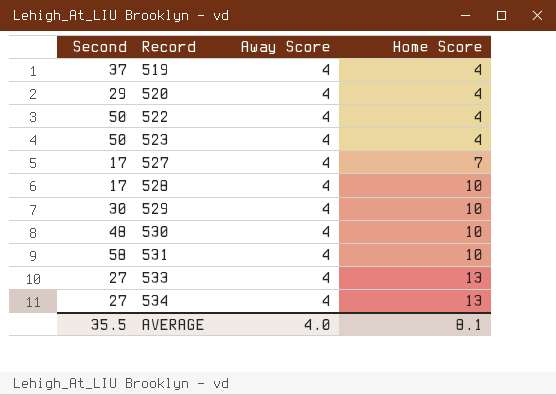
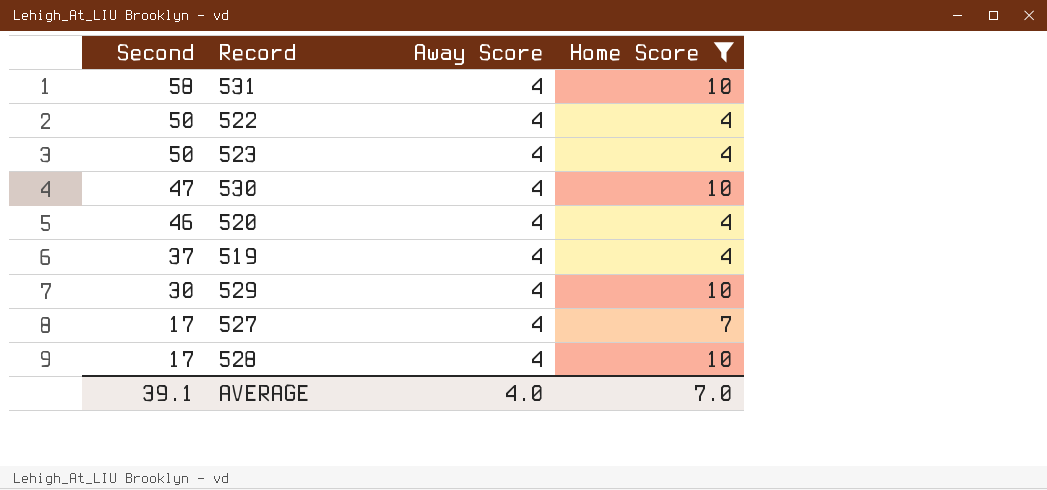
filter: none -> Home Score != 13
row order: Record ascending -> Second descending
530 | Second: 48 -> 47
520 | Second: 29 -> 46
AVERAGE | Second: 35.5 -> 39.1
AVERAGE | Home Score: 8.1 -> 7.0

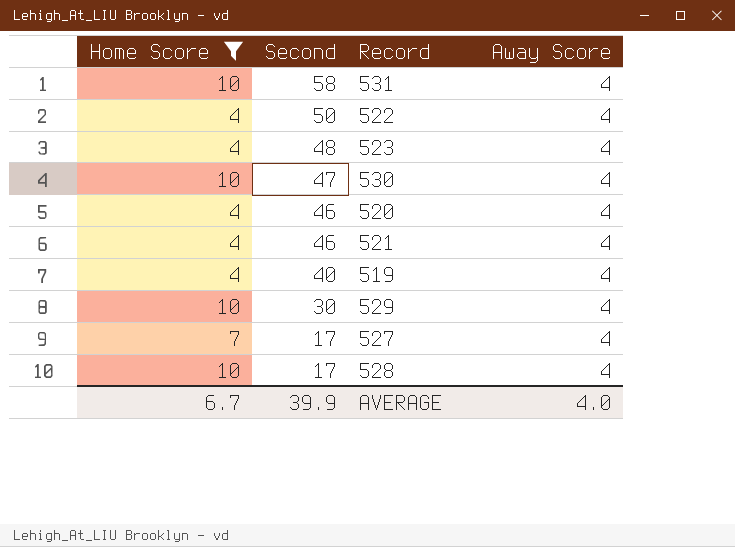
column Home Score | position: 4 -> 1
523 | Second: 50 -> 48
row 521: none -> 4 | 46 | 4
519 | Second: 37 -> 40
AVERAGE | Home Score: 7.0 -> 6.7
AVERAGE | Second: 39.1 -> 39.9

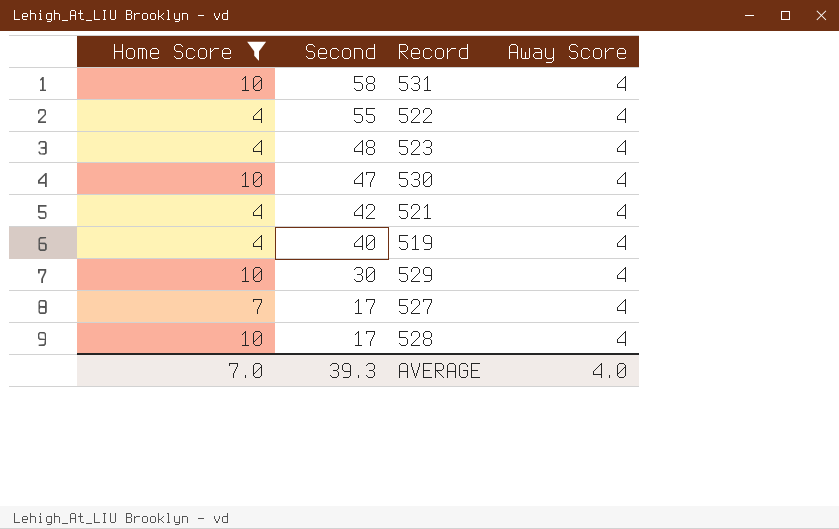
row 520: 4 | 46 | 4 -> none
522 | Second: 50 -> 55
521 | Second: 46 -> 42
AVERAGE | Home Score: 6.7 -> 7.0
AVERAGE | Second: 39.9 -> 39.3

